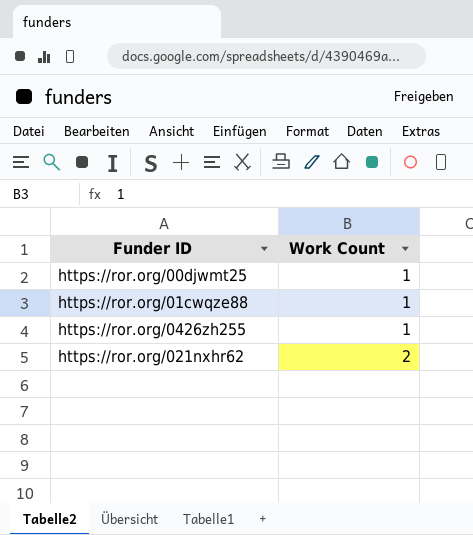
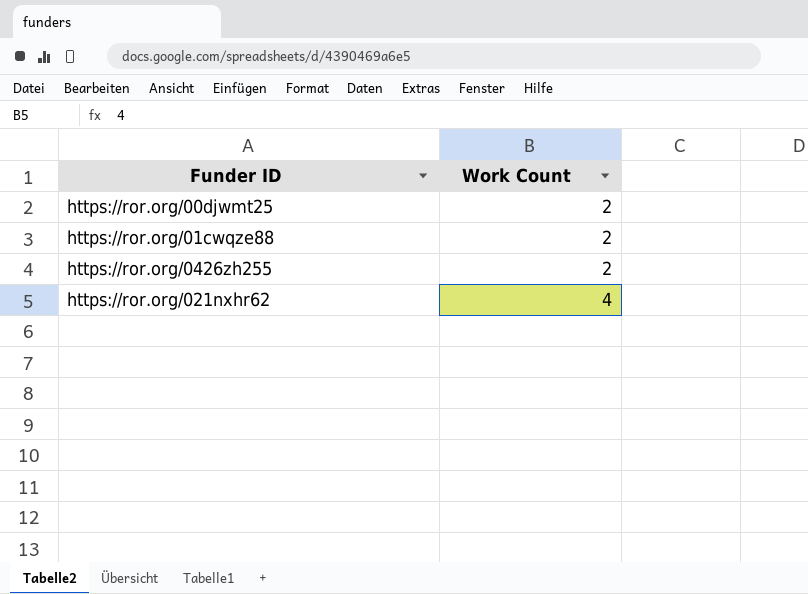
https://ror.org/00djwmt25 | Work Count: 1 -> 2
https://ror.org/01cwqze88 | Work Count: 1 -> 2
https://ror.org/0426zh255 | Work Count: 1 -> 2
https://ror.org/021nxhr62 | Work Count: 2 -> 4

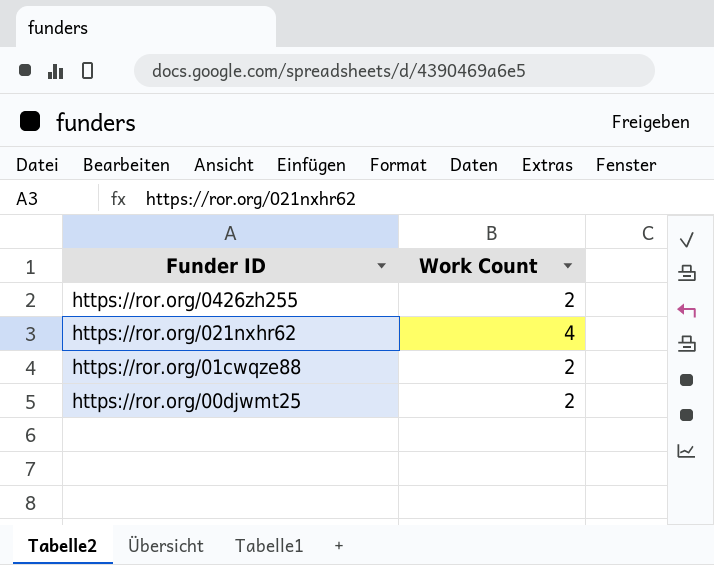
row order: Work Count ascending -> Funder ID descending

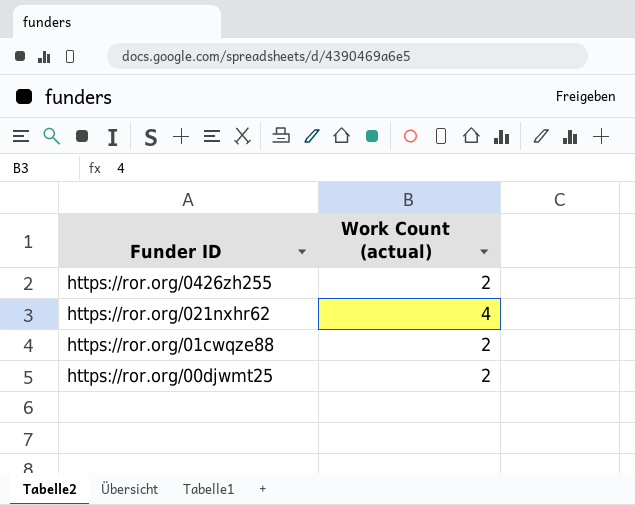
column name: Work Count -> Work Count (actual)

